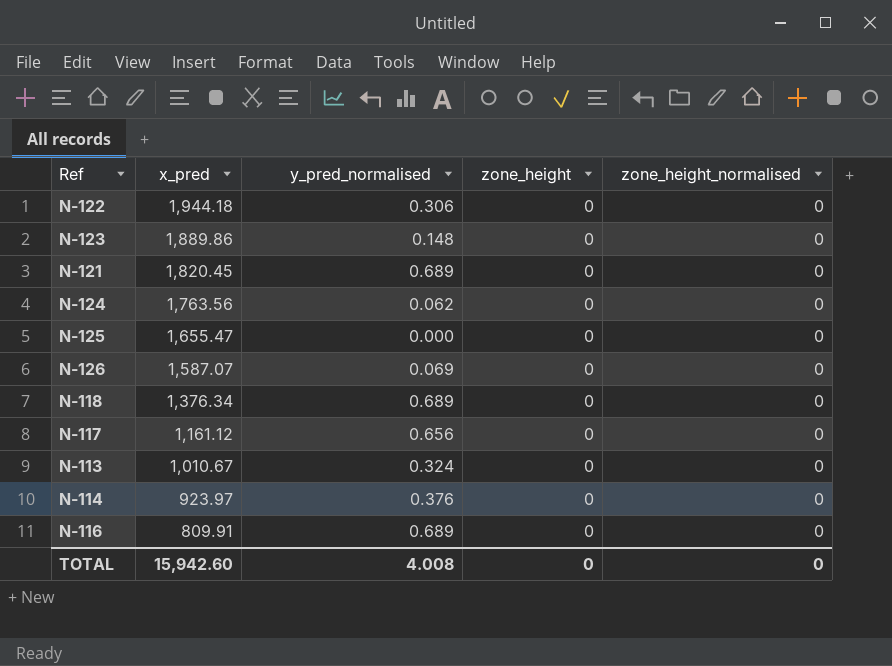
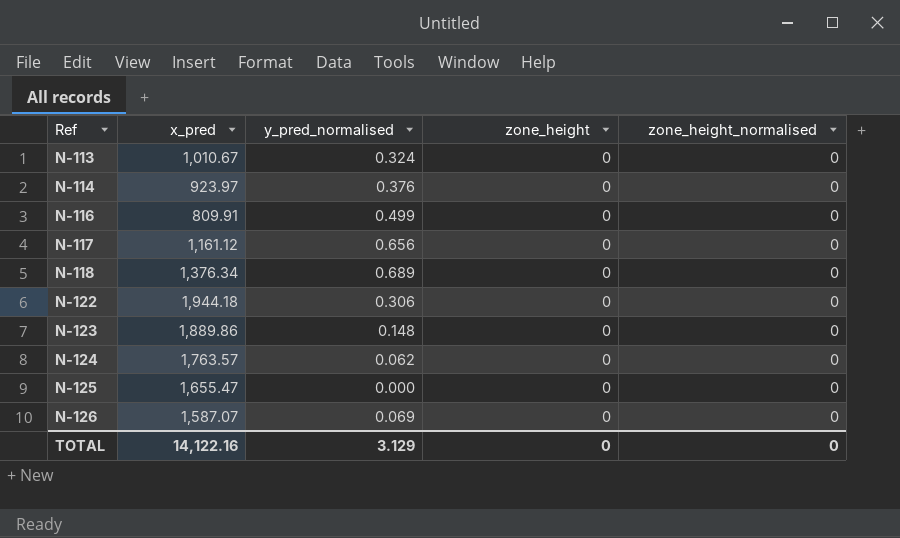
row order: x_pred descending -> Ref ascending
row N-121: 1,820.45 | 0.689 | 0 | 0 -> none
N-116 | y_pred_normalised: 0.689 -> 0.499
N-124 | x_pred: 1,763.56 -> 1,763.57
TOTAL | x_pred: 15,942.60 -> 14,122.16
TOTAL | y_pred_normalised: 4.008 -> 3.129

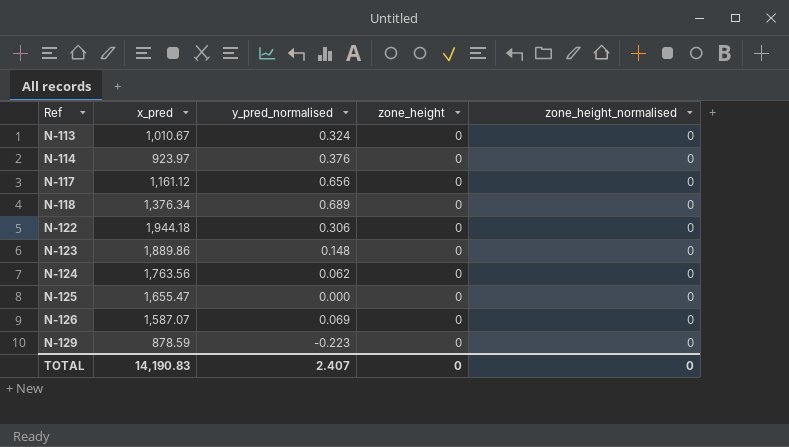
row N-116: 809.91 | 0.499 | 0 | 0 -> none
N-124 | x_pred: 1,763.57 -> 1,763.56
row N-129: none -> 878.59 | -0.223 | 0 | 0
TOTAL | x_pred: 14,122.16 -> 14,190.83
TOTAL | y_pred_normalised: 3.129 -> 2.407

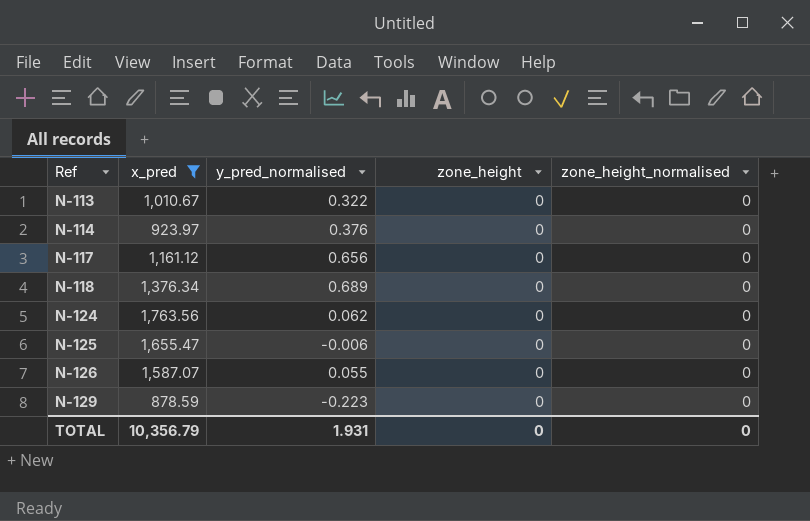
filter: none -> x_pred <= 1,763.56
N-113 | y_pred_normalised: 0.324 -> 0.322
N-125 | y_pred_normalised: 0.000 -> -0.006
N-126 | y_pred_normalised: 0.069 -> 0.055
TOTAL | x_pred: 14,190.83 -> 10,356.79
TOTAL | y_pred_normalised: 2.407 -> 1.931

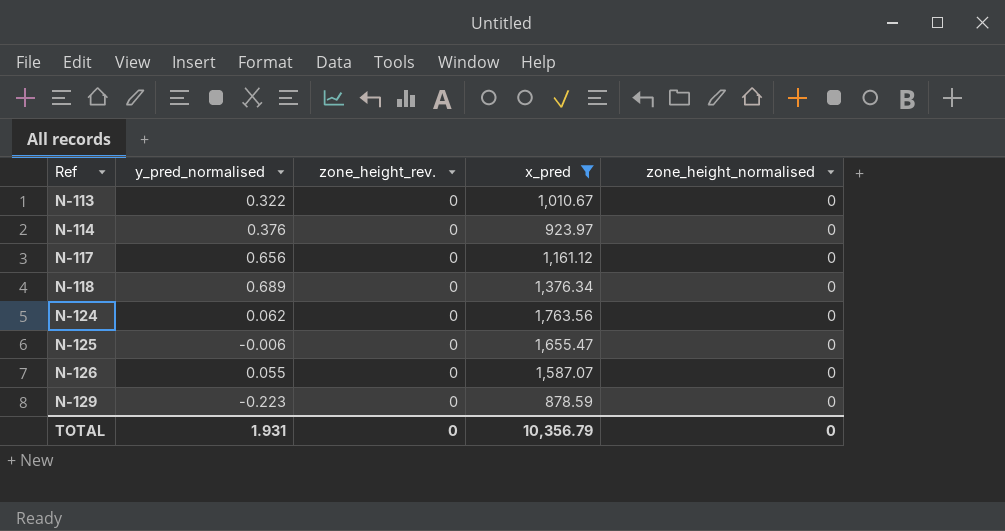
column name: zone_height -> zone_height_rev.
column x_pred | position: 2 -> 4

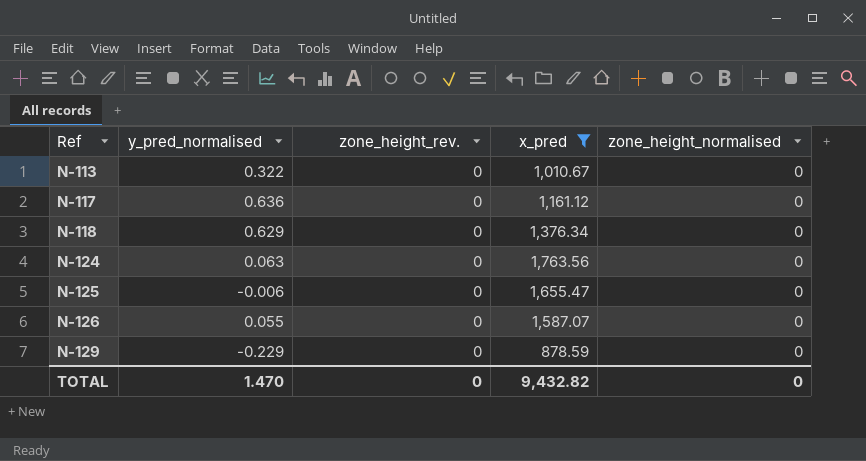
row N-114: 0.376 | 0 | 923.97 | 0 -> none
N-117 | y_pred_normalised: 0.656 -> 0.636
N-118 | y_pred_normalised: 0.689 -> 0.629
N-124 | y_pred_normalised: 0.062 -> 0.063
N-129 | y_pred_normalised: -0.223 -> -0.229
TOTAL | y_pred_normalised: 1.931 -> 1.470
TOTAL | x_pred: 10,356.79 -> 9,432.82

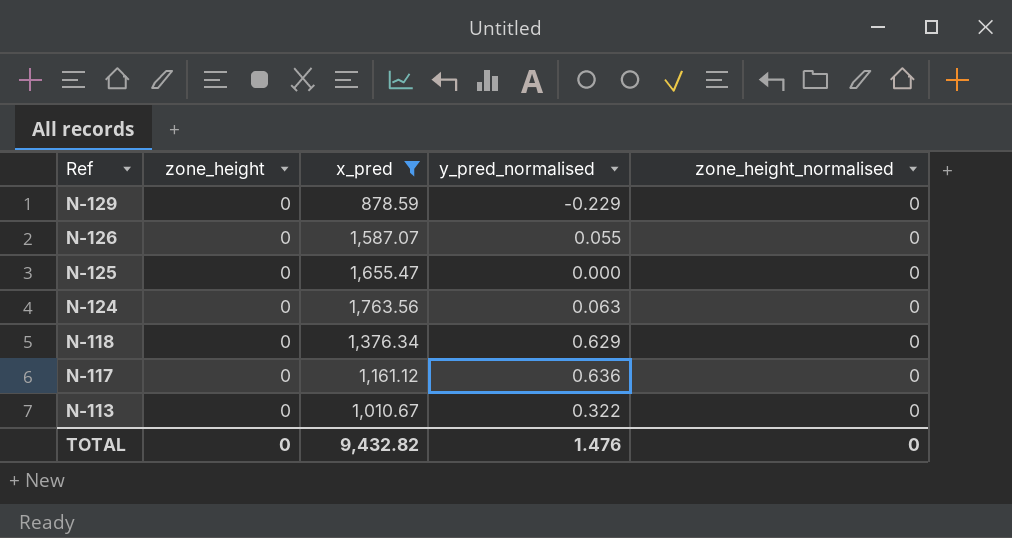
row order: Ref ascending -> Ref descending
column name: zone_height_rev. -> zone_height
column y_pred_normalised | position: 2 -> 4
N-125 | y_pred_normalised: -0.006 -> 0.000
TOTAL | y_pred_normalised: 1.470 -> 1.476

